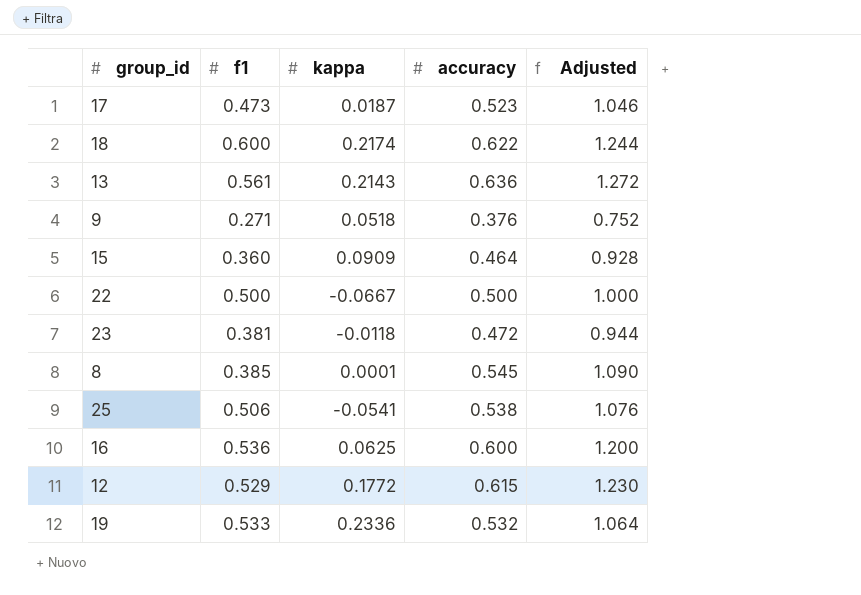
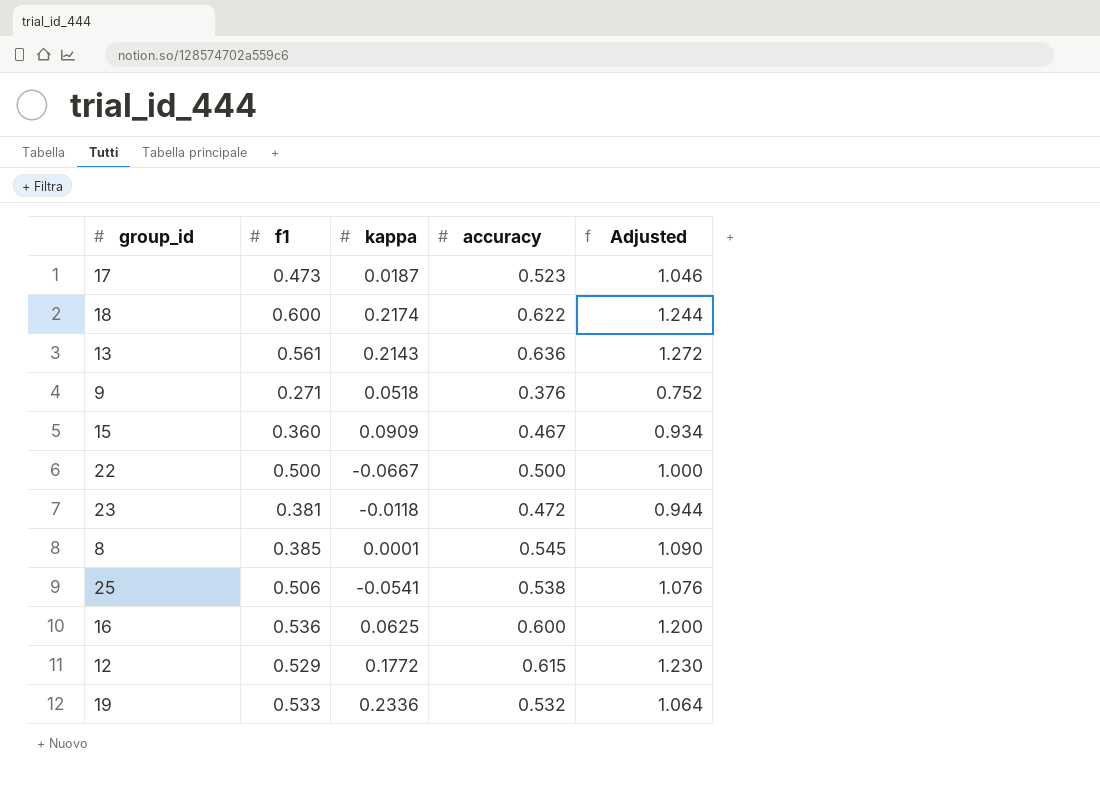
15 | accuracy: 0.464 -> 0.467
15 | Adjusted: 0.928 -> 0.934

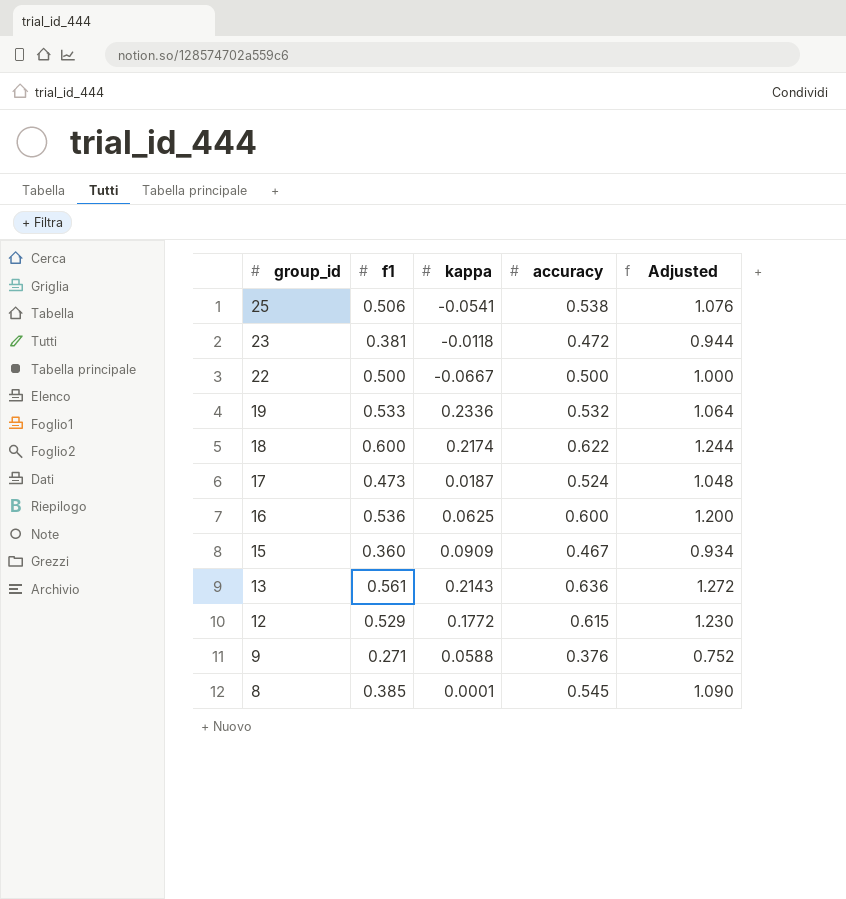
row order: none -> group_id descending
17 | accuracy: 0.523 -> 0.524
17 | Adjusted: 1.046 -> 1.048
9 | kappa: 0.0518 -> 0.0588

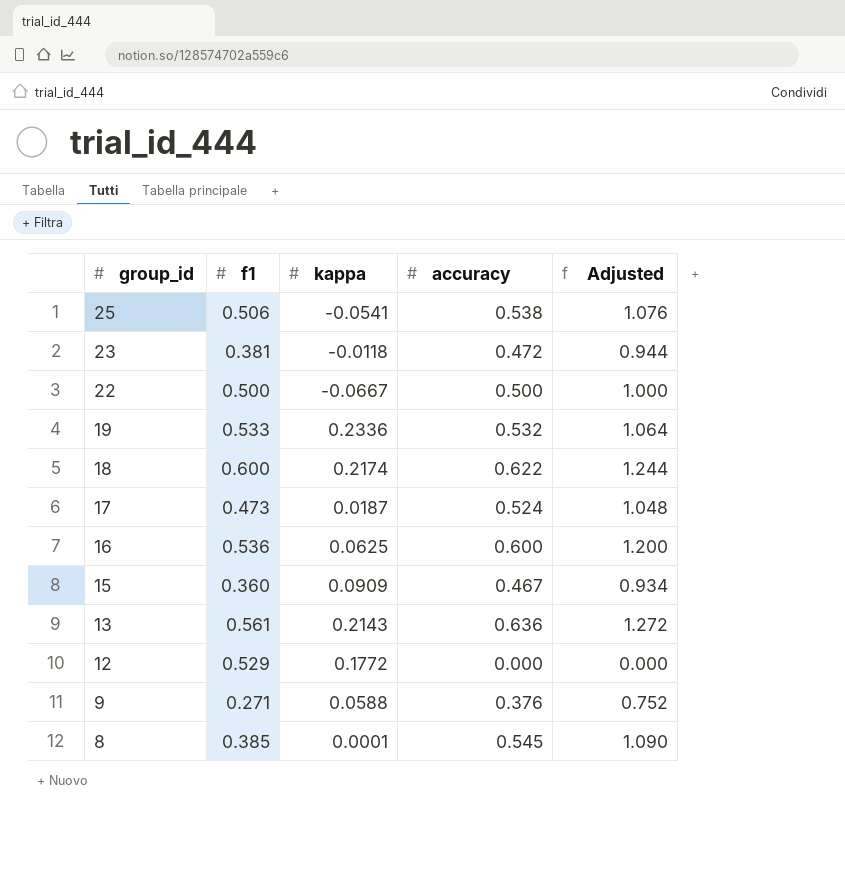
12 | accuracy: 0.615 -> 0.000
12 | Adjusted: 1.230 -> 0.000

